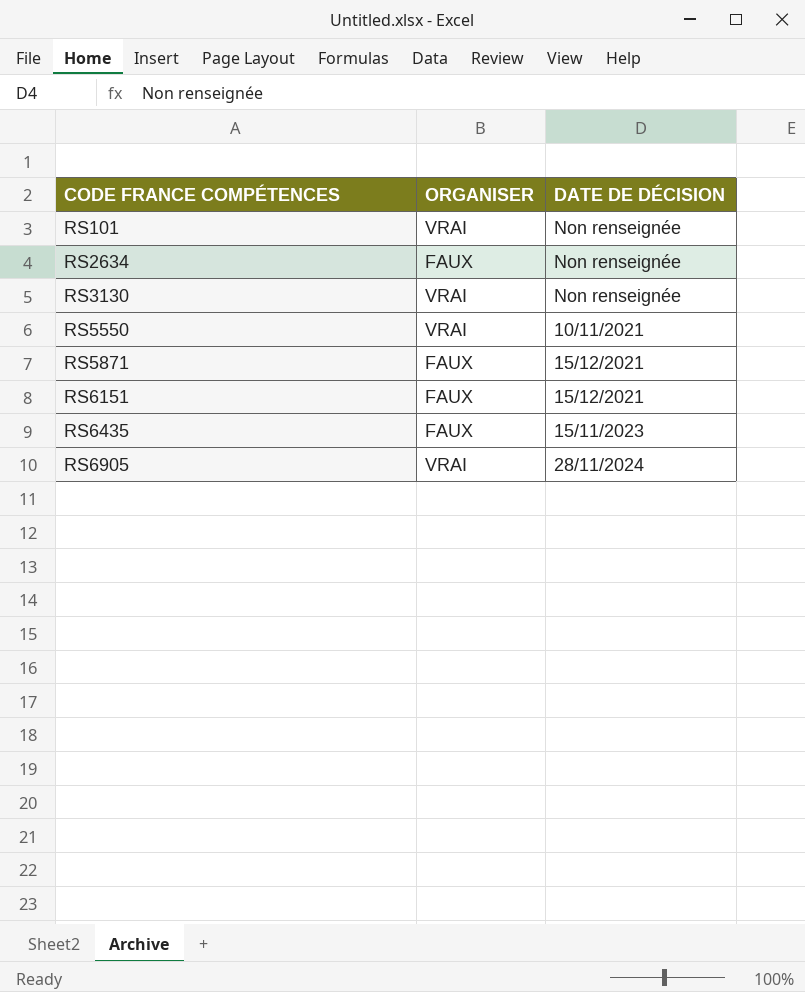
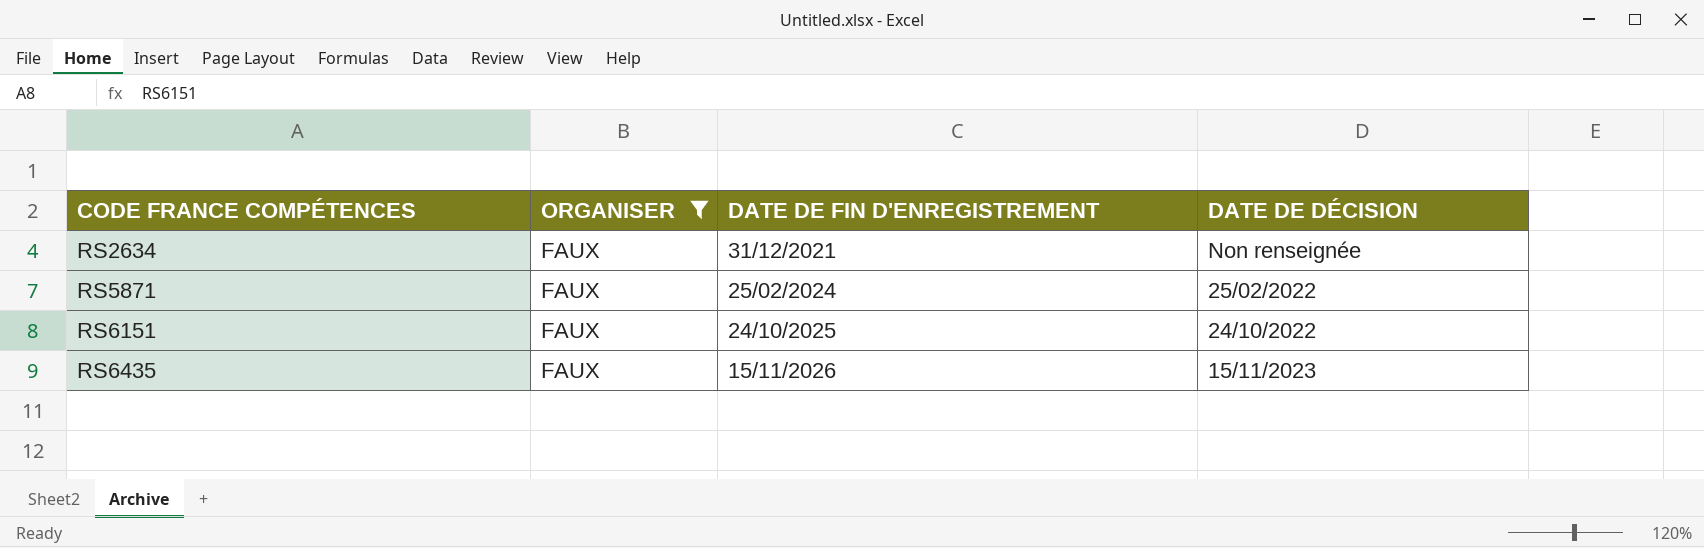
filter: none -> ORGANISER = FAUX
column DATE DE FIN D'ENREGISTREMENT | position: none -> 3
RS5871 | DATE DE DÉCISION: 15/12/2021 -> 25/02/2022
RS6151 | DATE DE DÉCISION: 15/12/2021 -> 24/10/2022

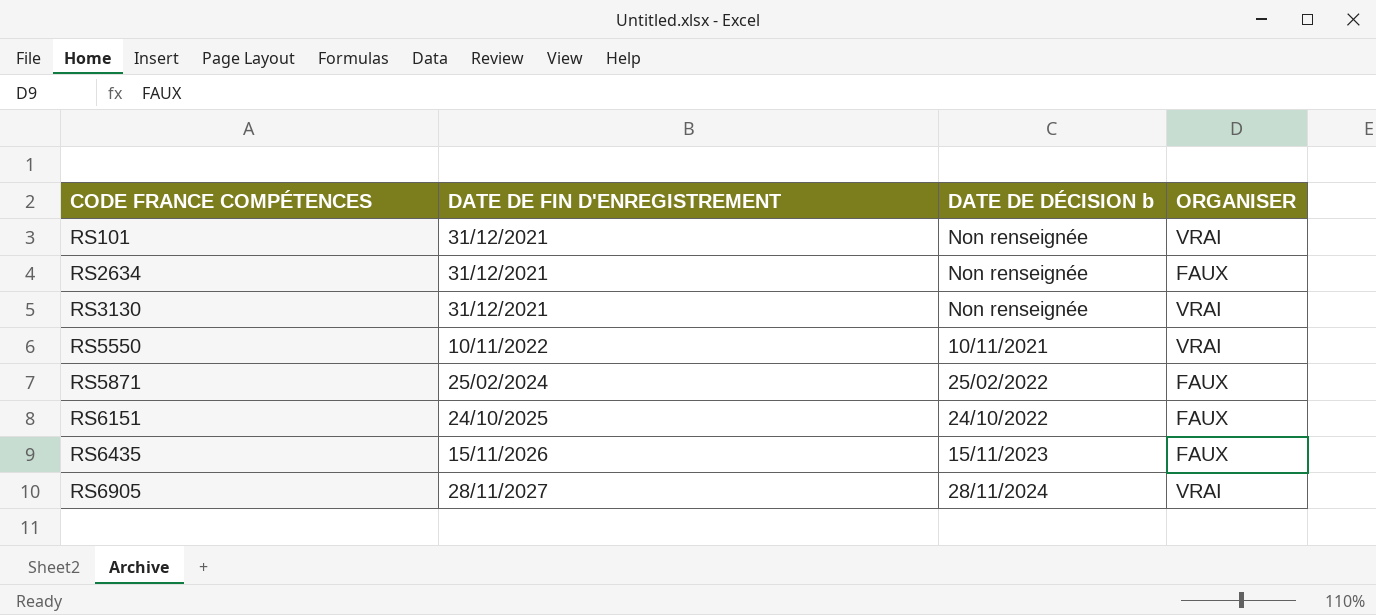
filter: ORGANISER = FAUX -> none
column name: DATE DE DÉCISION -> DATE DE DÉCISION b
column ORGANISER | position: 2 -> 4

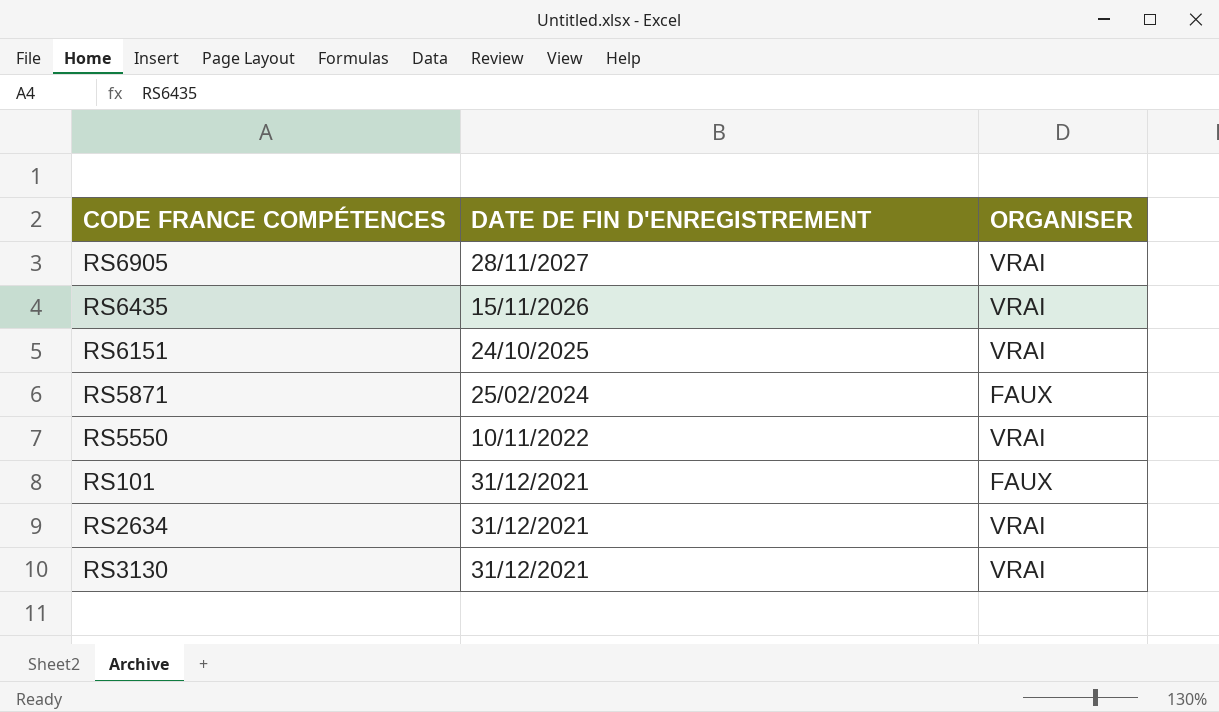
row order: CODE FRANCE COMPÉTENCES ascending -> DATE DE FIN D'ENREGISTREMENT descending
column DATE DE DÉCISION b | position: 3 -> none
RS6435 | ORGANISER: FAUX -> VRAI
RS6151 | ORGANISER: FAUX -> VRAI
RS101 | ORGANISER: VRAI -> FAUX
RS2634 | ORGANISER: FAUX -> VRAI

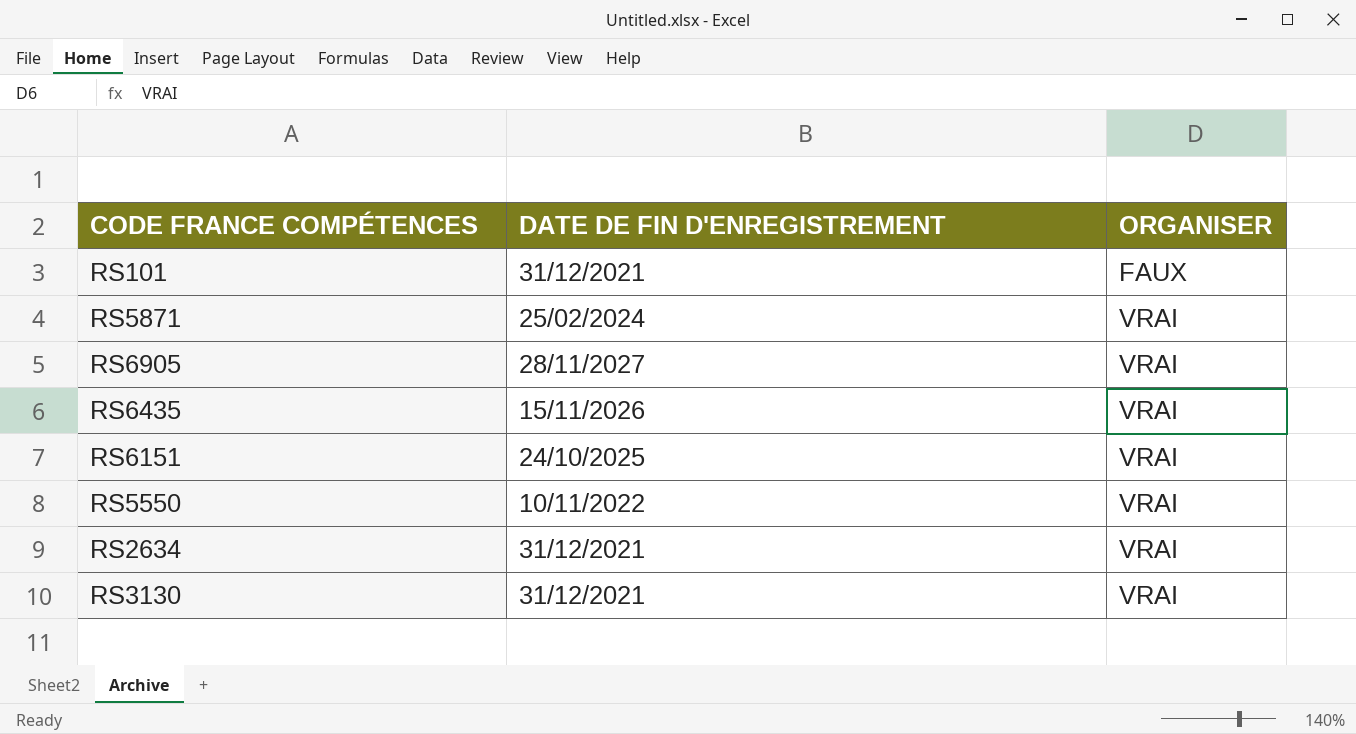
row order: DATE DE FIN D'ENREGISTREMENT descending -> ORGANISER ascending
RS5871 | ORGANISER: FAUX -> VRAI

